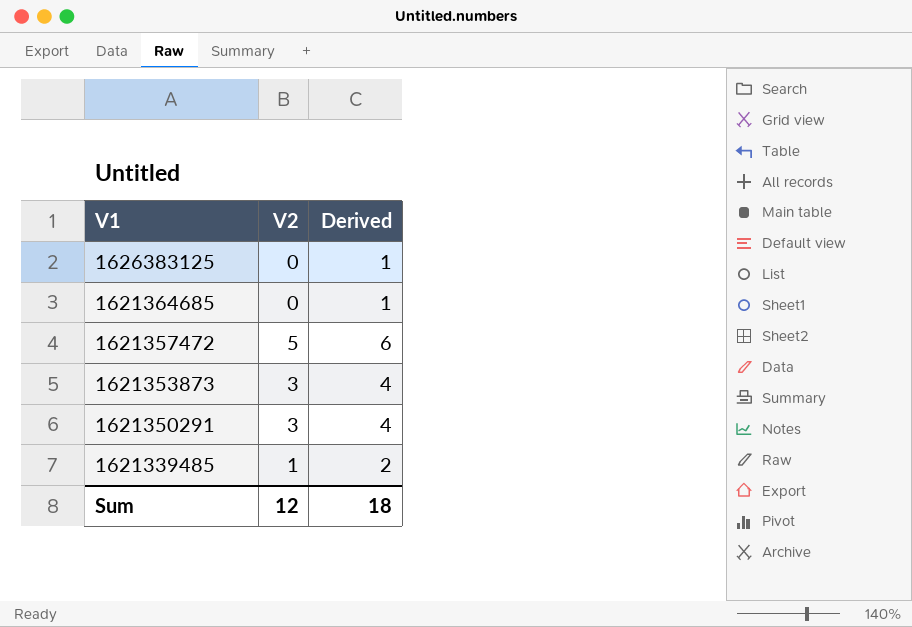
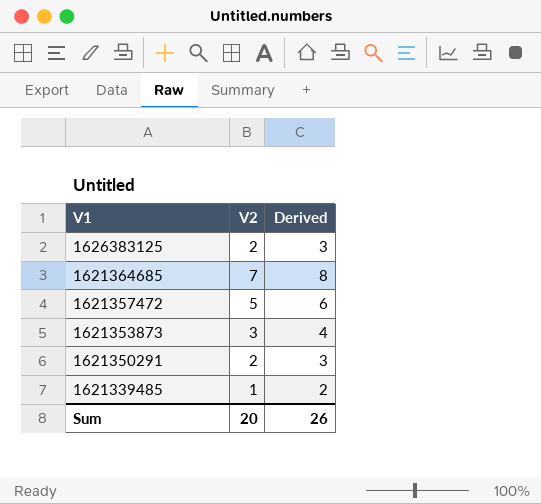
1626383125 | V2: 0 -> 2
1626383125 | Derived: 1 -> 3
1621364685 | V2: 0 -> 7
1621364685 | Derived: 1 -> 8
1621350291 | V2: 3 -> 2
1621350291 | Derived: 4 -> 3
Sum | V2: 12 -> 20
Sum | Derived: 18 -> 26

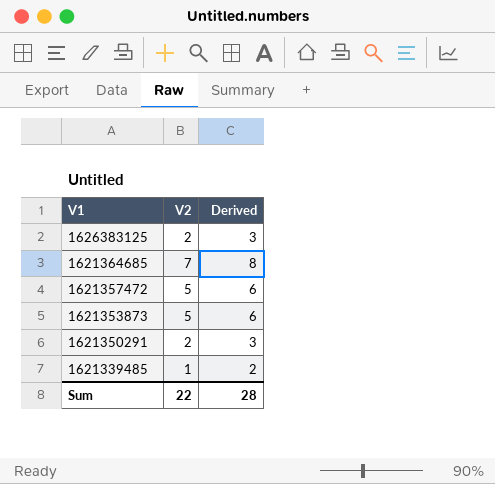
1621353873 | V2: 3 -> 5
1621353873 | Derived: 4 -> 6
Sum | V2: 20 -> 22
Sum | Derived: 26 -> 28

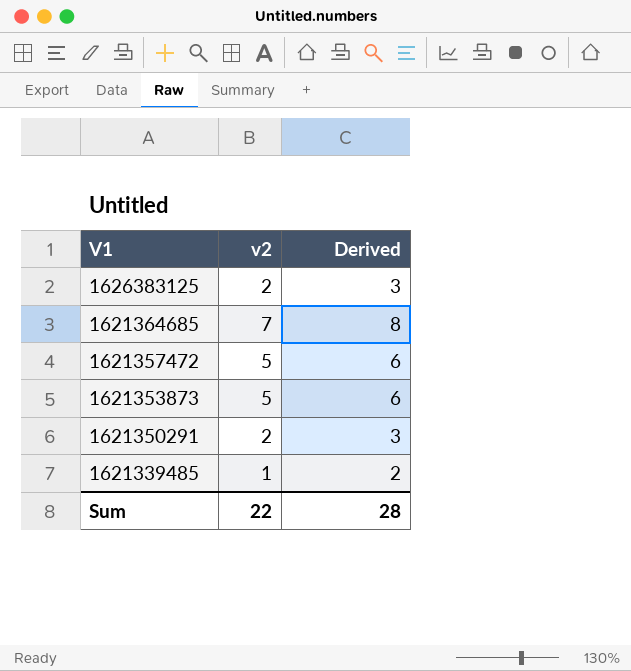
column name: V2 -> v2

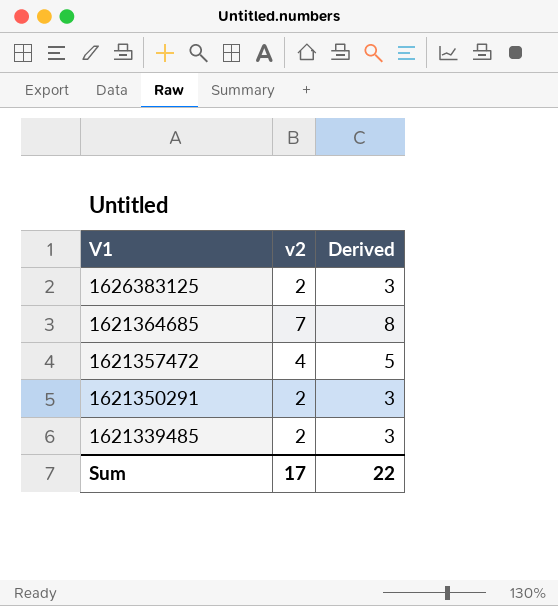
row 1621353873: 5 | 6 -> none
1621357472 | v2: 5 -> 4
1621357472 | Derived: 6 -> 5
1621339485 | v2: 1 -> 2
1621339485 | Derived: 2 -> 3
Sum | v2: 22 -> 17
Sum | Derived: 28 -> 22

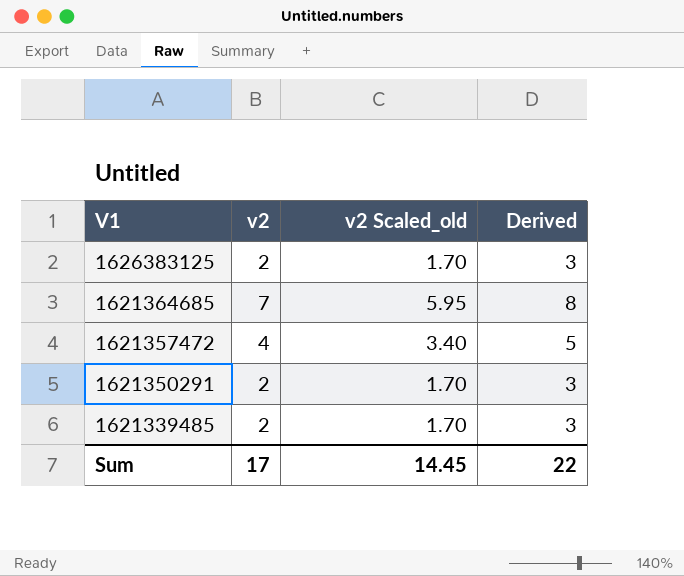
column v2 Scaled_old | formula: none -> [v2] * 0.85

